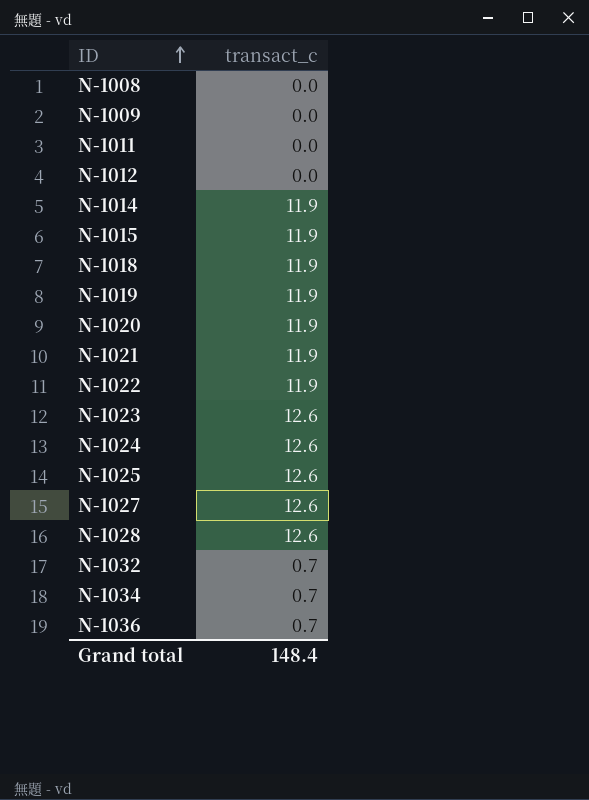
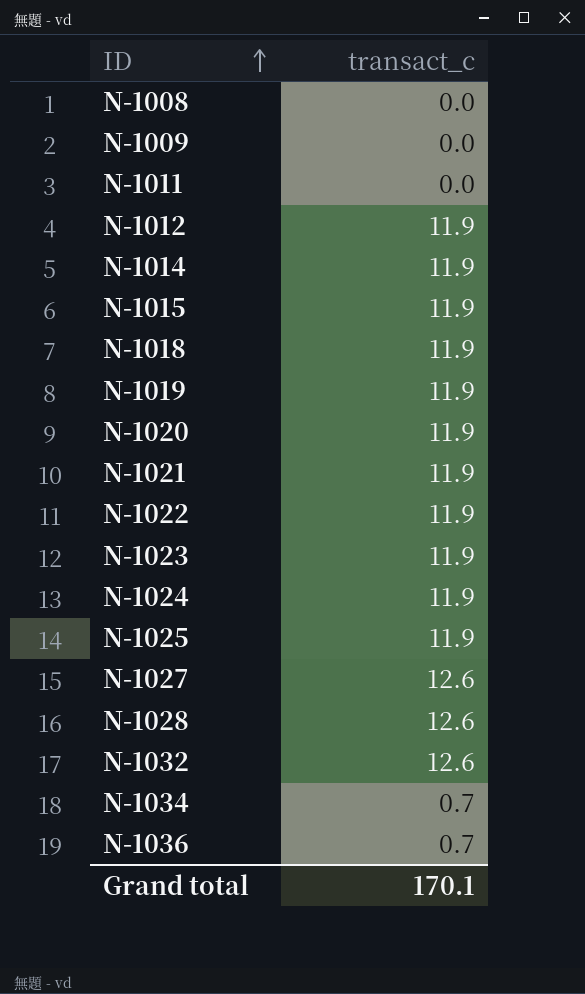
N-1012 | transact_c: 0.0 -> 11.9
N-1023 | transact_c: 12.6 -> 11.9
N-1024 | transact_c: 12.6 -> 11.9
N-1025 | transact_c: 12.6 -> 11.9
N-1032 | transact_c: 0.7 -> 12.6
Grand total | transact_c: 148.4 -> 170.1

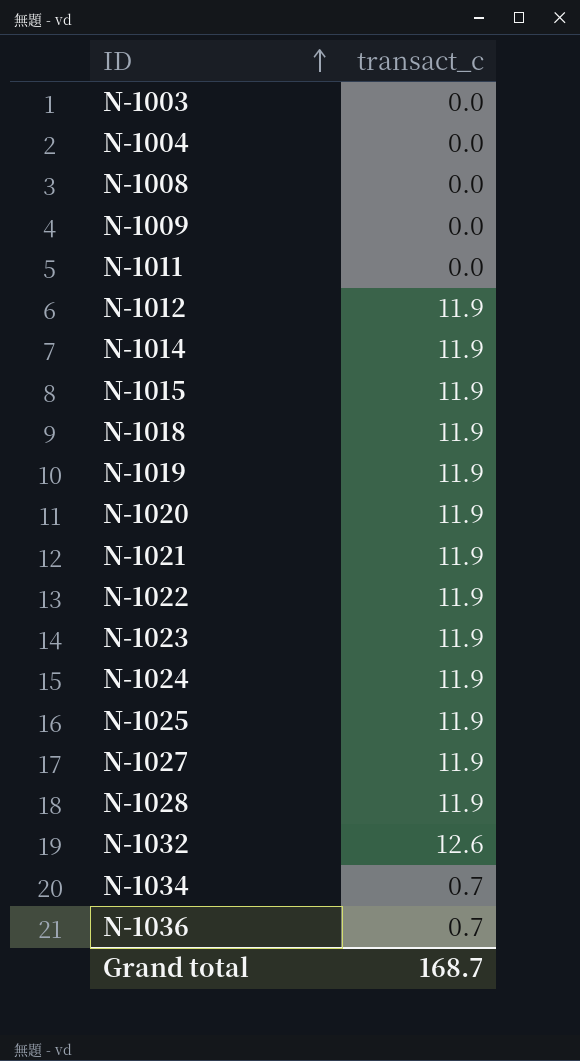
row N-1003: none -> 0.0
row N-1004: none -> 0.0
N-1027 | transact_c: 12.6 -> 11.9
N-1028 | transact_c: 12.6 -> 11.9
Grand total | transact_c: 170.1 -> 168.7

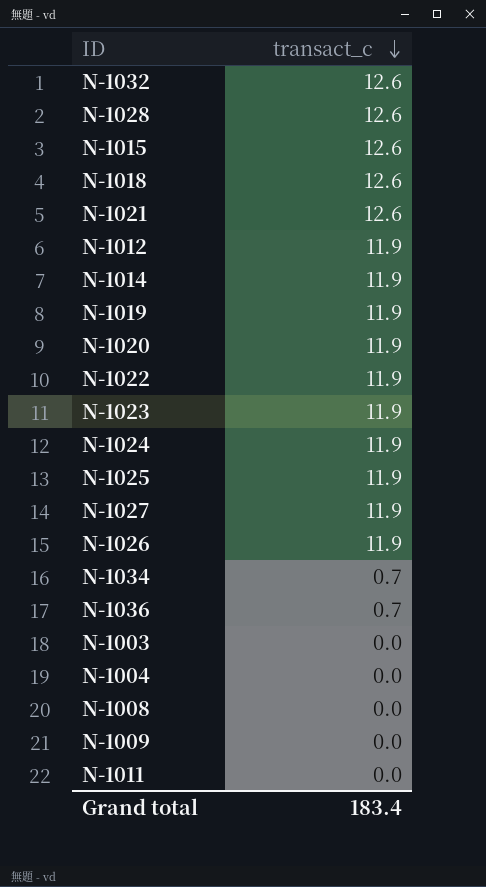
row order: ID ascending -> transact_c descending
N-1028 | transact_c: 11.9 -> 12.6
N-1015 | transact_c: 11.9 -> 12.6
N-1018 | transact_c: 11.9 -> 12.6
N-1021 | transact_c: 11.9 -> 12.6
row N-1026: none -> 11.9
Grand total | transact_c: 168.7 -> 183.4

